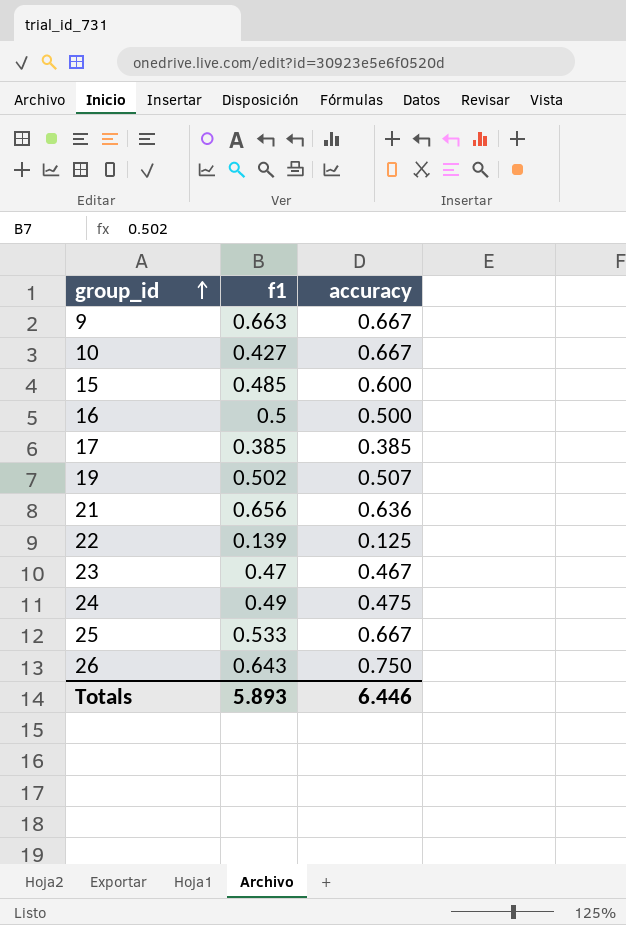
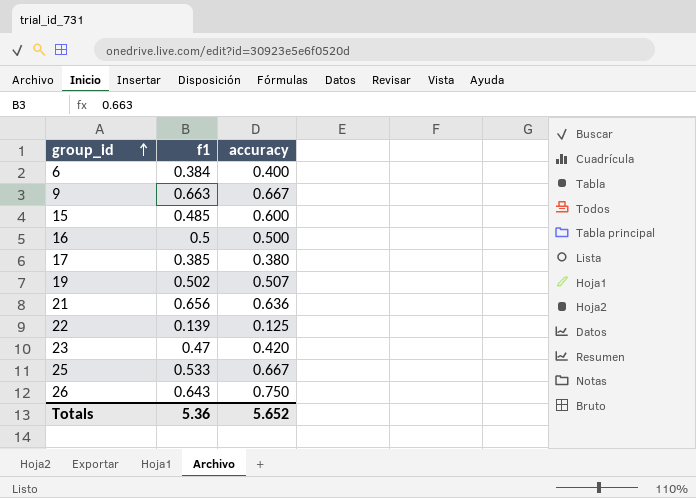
row 10: 0.427 | 0.667 -> none
row 24: 0.49 | 0.475 -> none
row 6: none -> 0.384 | 0.400
17 | accuracy: 0.385 -> 0.380
23 | accuracy: 0.467 -> 0.420
Totals | f1: 5.893 -> 5.36
Totals | accuracy: 6.446 -> 5.652

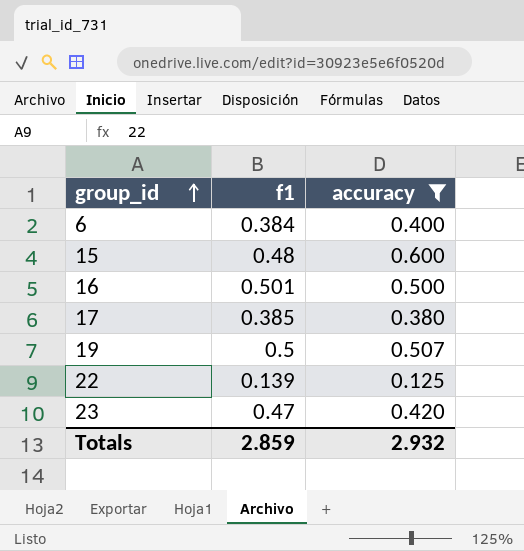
filter: none -> accuracy <= 0.600
15 | f1: 0.485 -> 0.48
16 | f1: 0.5 -> 0.501
19 | f1: 0.502 -> 0.5
Totals | f1: 5.36 -> 2.859
Totals | accuracy: 5.652 -> 2.932

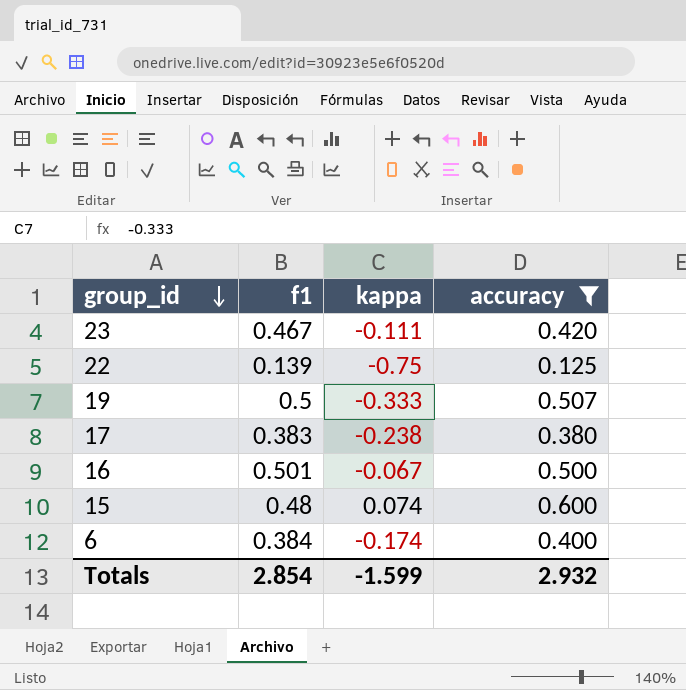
row order: group_id ascending -> group_id descending
column kappa | position: none -> 3
23 | f1: 0.47 -> 0.467
17 | f1: 0.385 -> 0.383
Totals | f1: 2.859 -> 2.854

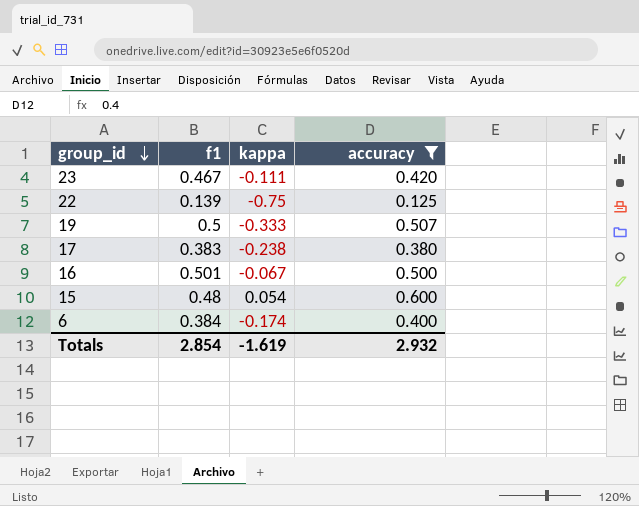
15 | kappa: 0.074 -> 0.054
Totals | kappa: -1.599 -> -1.619

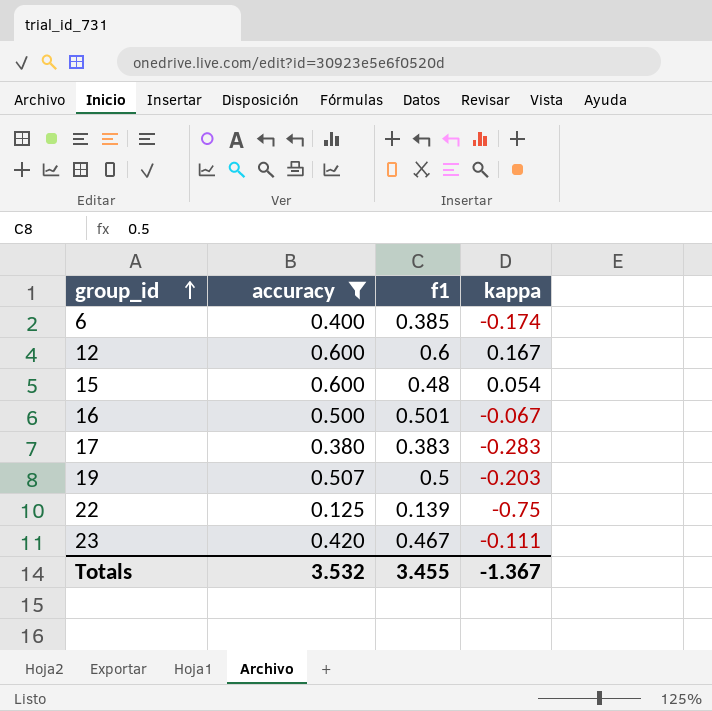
row order: group_id descending -> group_id ascending
column accuracy | position: 4 -> 2
6 | f1: 0.384 -> 0.385
row 12: none -> 0.600 | 0.6 | 0.167
17 | kappa: -0.238 -> -0.283
19 | kappa: -0.333 -> -0.203
Totals | accuracy: 2.932 -> 3.532
Totals | f1: 2.854 -> 3.455
Totals | kappa: -1.619 -> -1.367

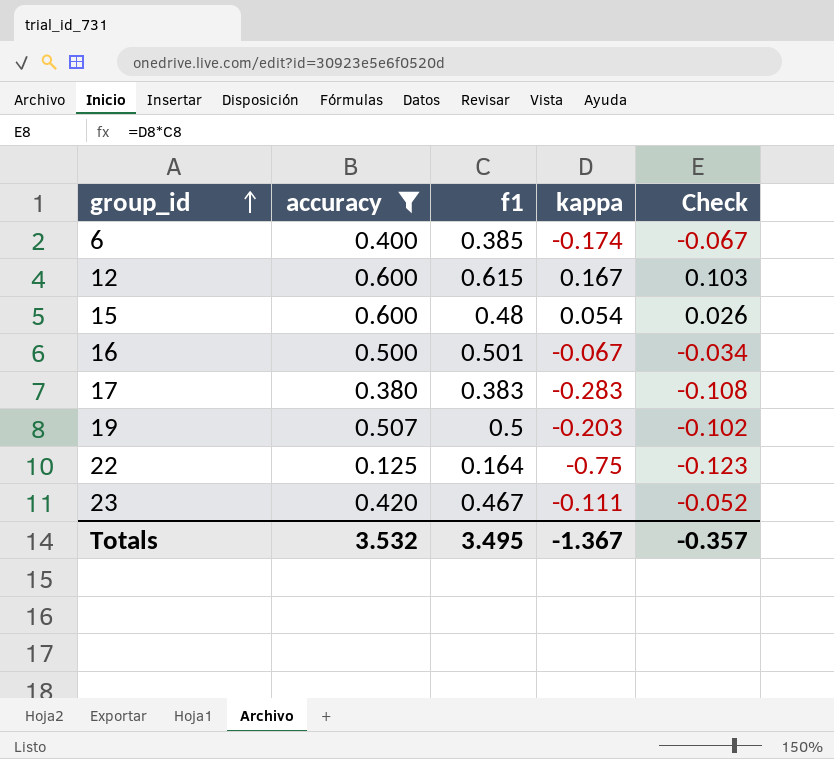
column Check | formula: none -> [f1] * [kappa]
12 | f1: 0.6 -> 0.615
22 | f1: 0.139 -> 0.164
Totals | f1: 3.455 -> 3.495

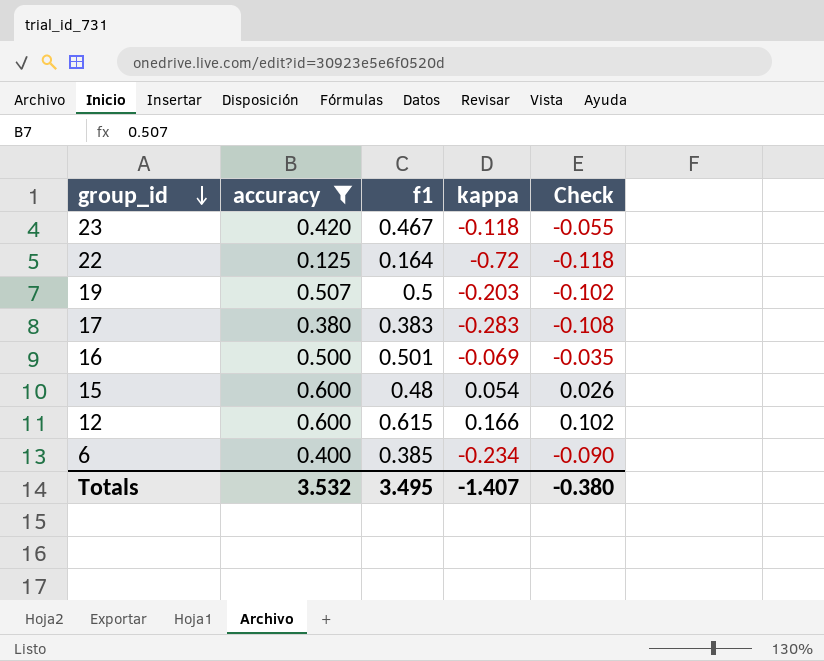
row order: group_id ascending -> group_id descending
23 | kappa: -0.111 -> -0.118
23 | Check: -0.052 -> -0.055
22 | kappa: -0.75 -> -0.72
22 | Check: -0.123 -> -0.118
16 | kappa: -0.067 -> -0.069
16 | Check: -0.034 -> -0.035
12 | kappa: 0.167 -> 0.166
12 | Check: 0.103 -> 0.102
6 | kappa: -0.174 -> -0.234
6 | Check: -0.067 -> -0.090
Totals | kappa: -1.367 -> -1.407
Totals | Check: -0.357 -> -0.380

